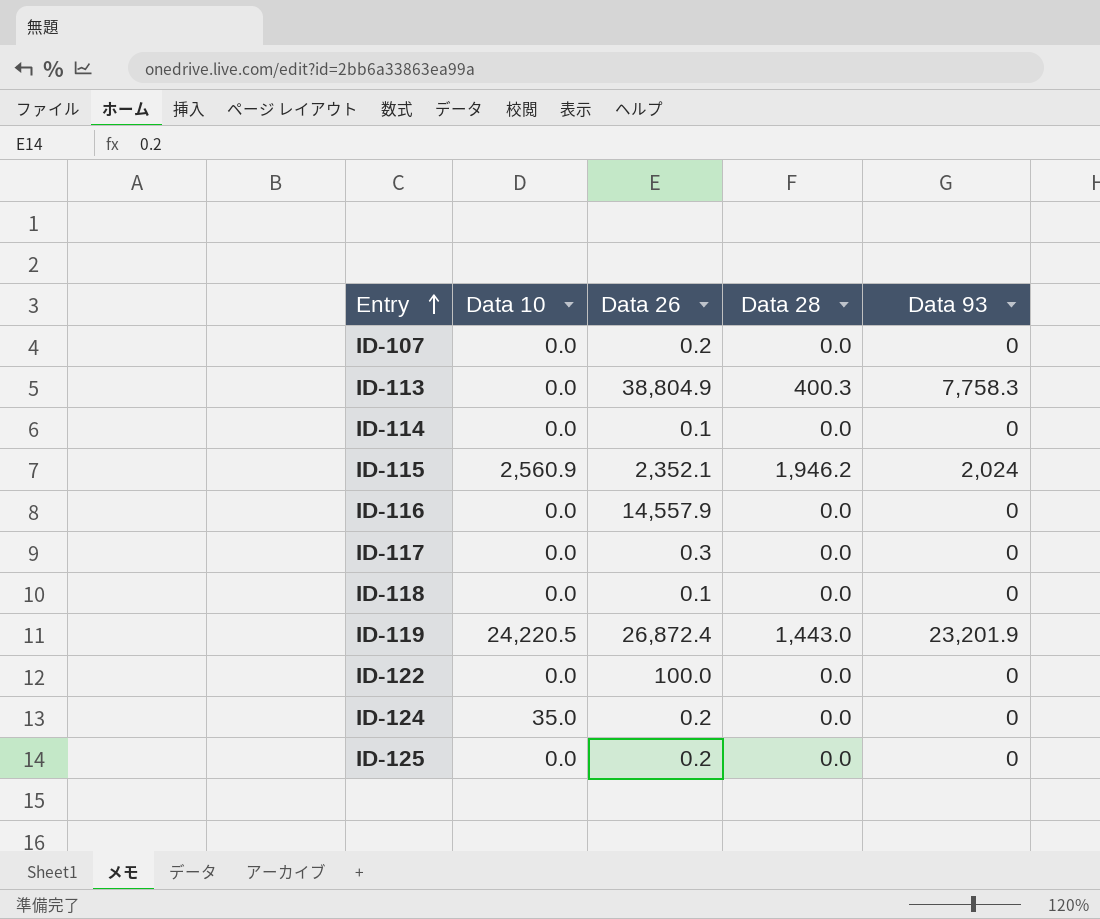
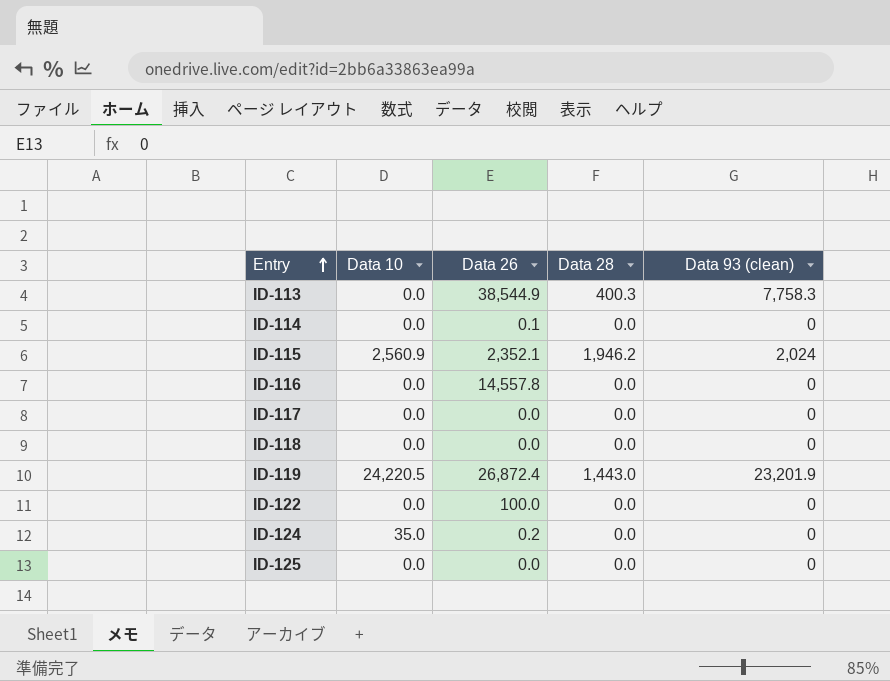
column name: Data 93 -> Data 93 (clean)
row ID-107: 0.0 | 0.2 | 0.0 | 0 -> none
ID-113 | Data 26: 38,804.9 -> 38,544.9
ID-116 | Data 26: 14,557.9 -> 14,557.8
ID-117 | Data 26: 0.3 -> 0.0
ID-118 | Data 26: 0.1 -> 0.0
ID-125 | Data 26: 0.2 -> 0.0

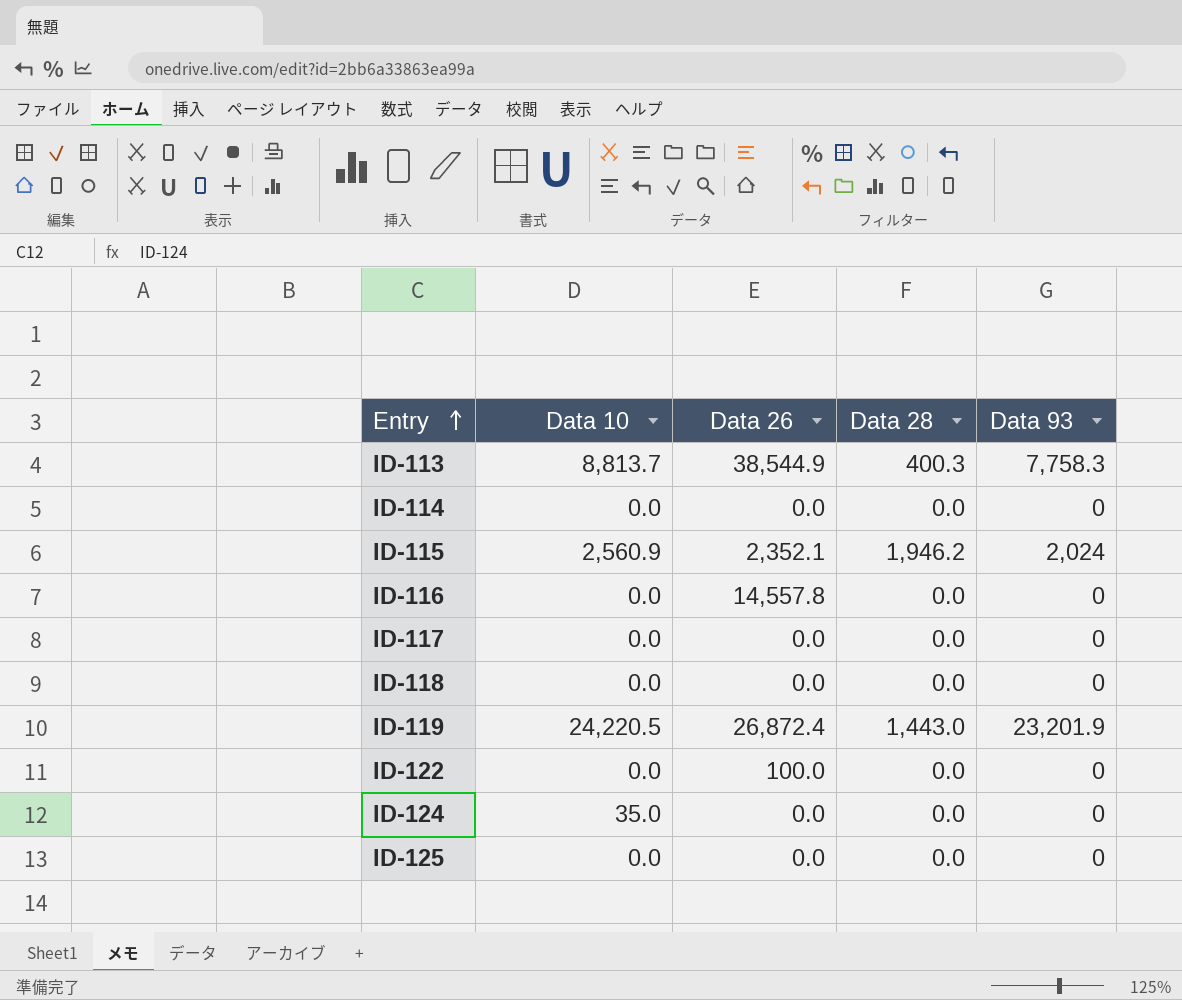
column name: Data 93 (clean) -> Data 93
ID-113 | Data 10: 0.0 -> 8,813.7
ID-114 | Data 26: 0.1 -> 0.0
ID-124 | Data 26: 0.2 -> 0.0

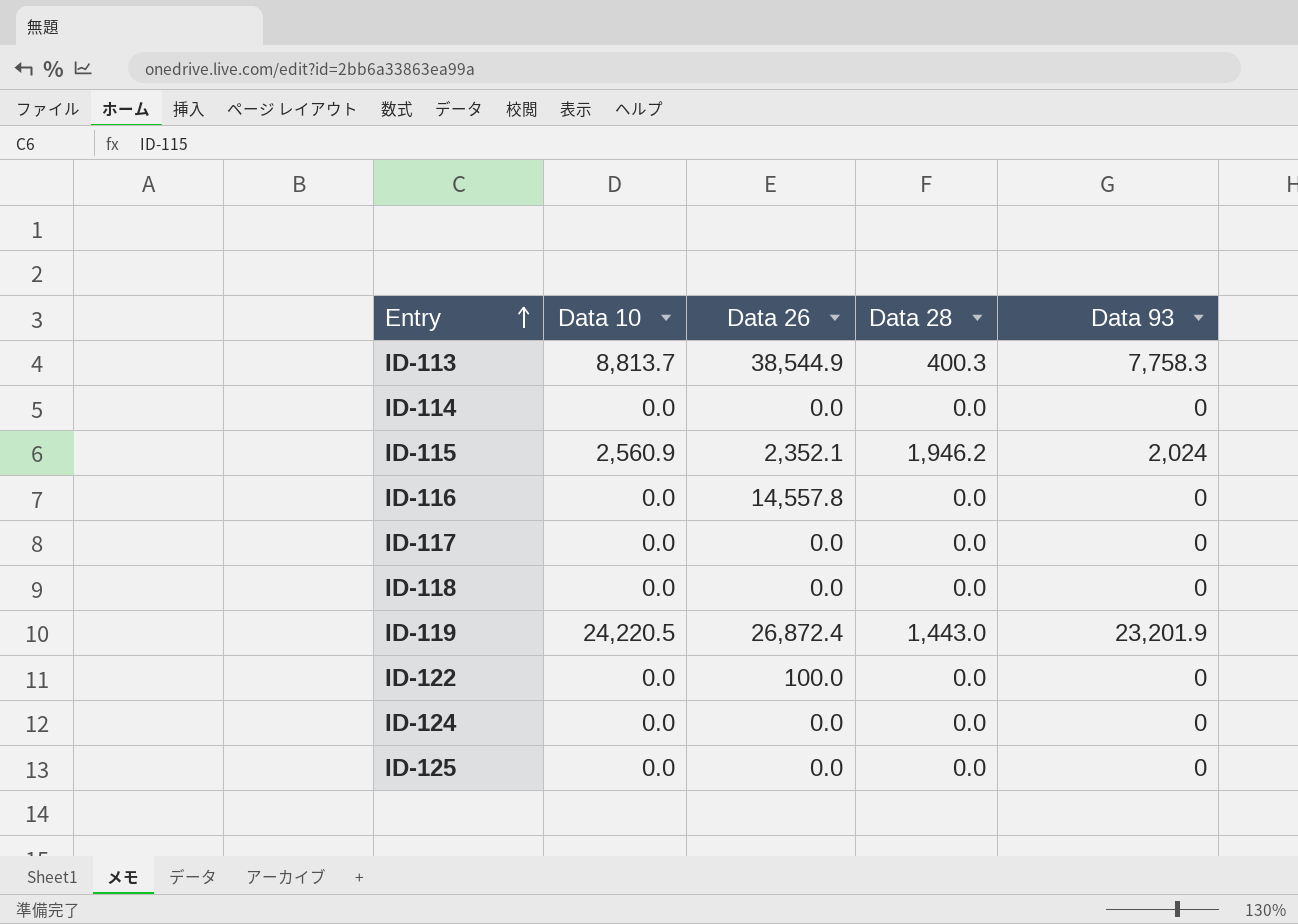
ID-124 | Data 10: 35.0 -> 0.0

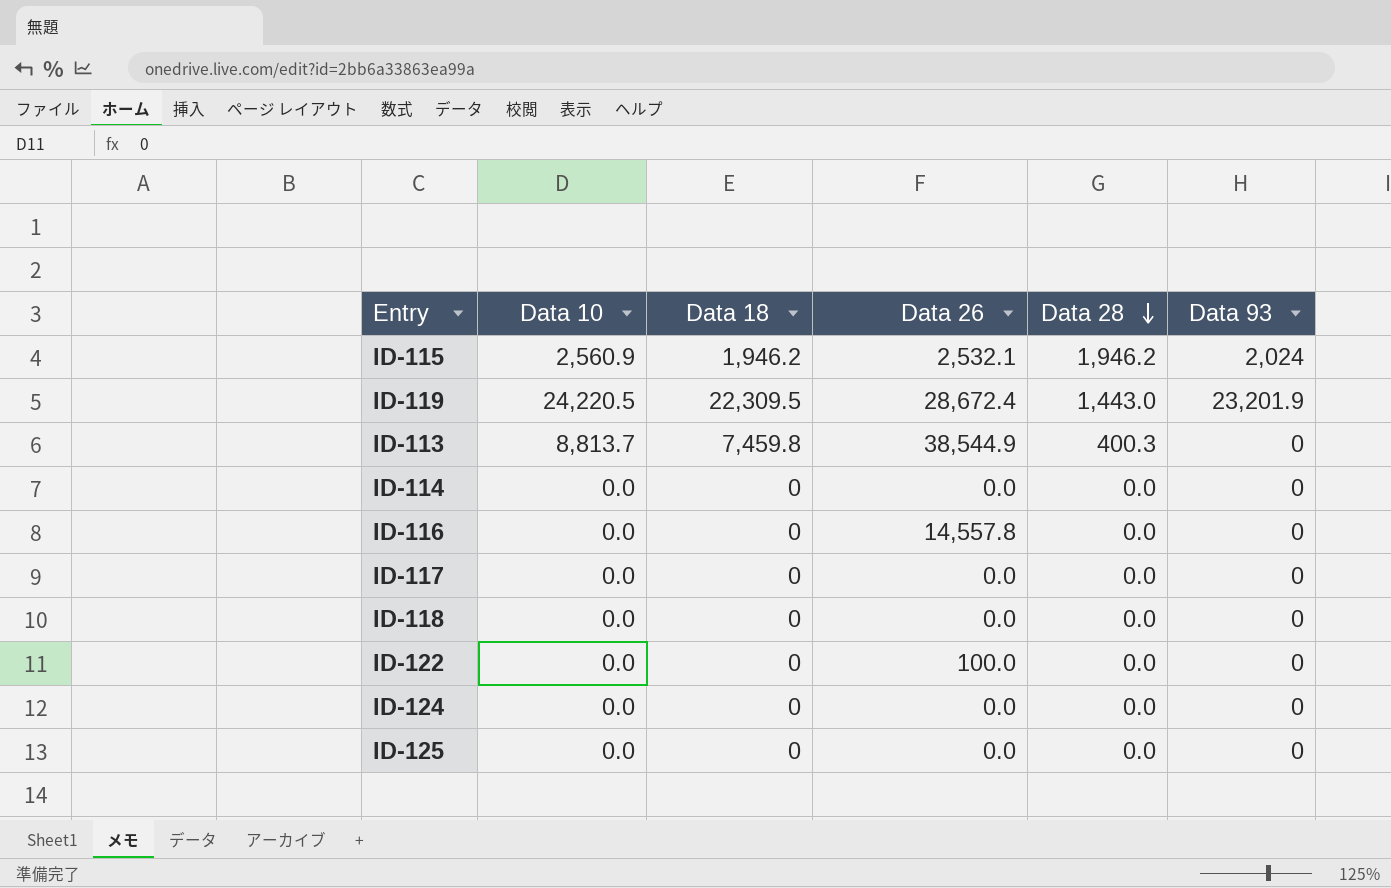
row order: Entry ascending -> Data 28 descending
column Data 18 | position: none -> 3
ID-115 | Data 26: 2,352.1 -> 2,532.1
ID-119 | Data 26: 26,872.4 -> 28,672.4
ID-113 | Data 93: 7,758.3 -> 0

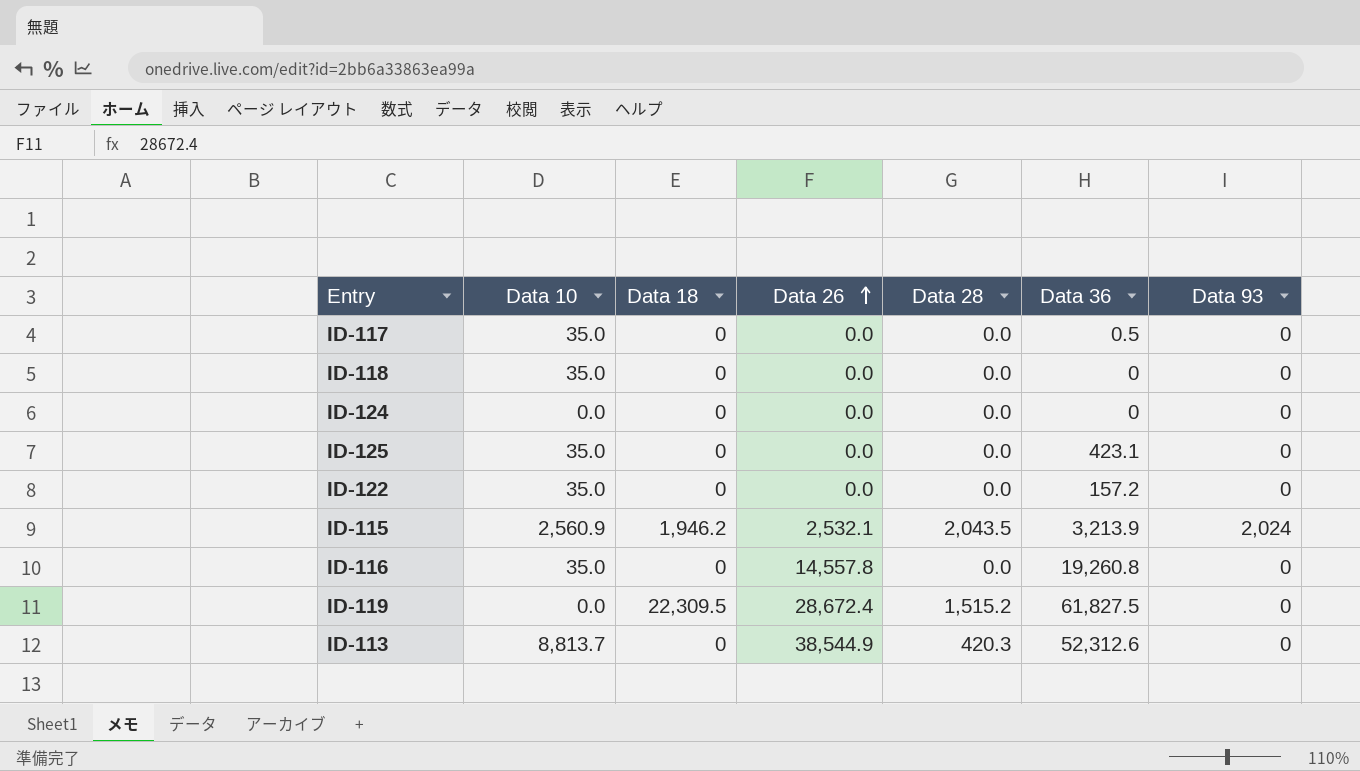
row order: Data 28 descending -> Data 26 ascending
column Data 36 | position: none -> 6
row ID-114: 0.0 | 0 | 0.0 | 0.0 | 0 -> none
ID-117 | Data 10: 0.0 -> 35.0
ID-118 | Data 10: 0.0 -> 35.0
ID-125 | Data 10: 0.0 -> 35.0
ID-122 | Data 10: 0.0 -> 35.0
ID-122 | Data 26: 100.0 -> 0.0
ID-115 | Data 28: 1,946.2 -> 2,043.5
ID-116 | Data 10: 0.0 -> 35.0
ID-119 | Data 10: 24,220.5 -> 0.0
ID-119 | Data 28: 1,443.0 -> 1,515.2
ID-119 | Data 93: 23,201.9 -> 0
ID-113 | Data 18: 7,459.8 -> 0
ID-113 | Data 28: 400.3 -> 420.3

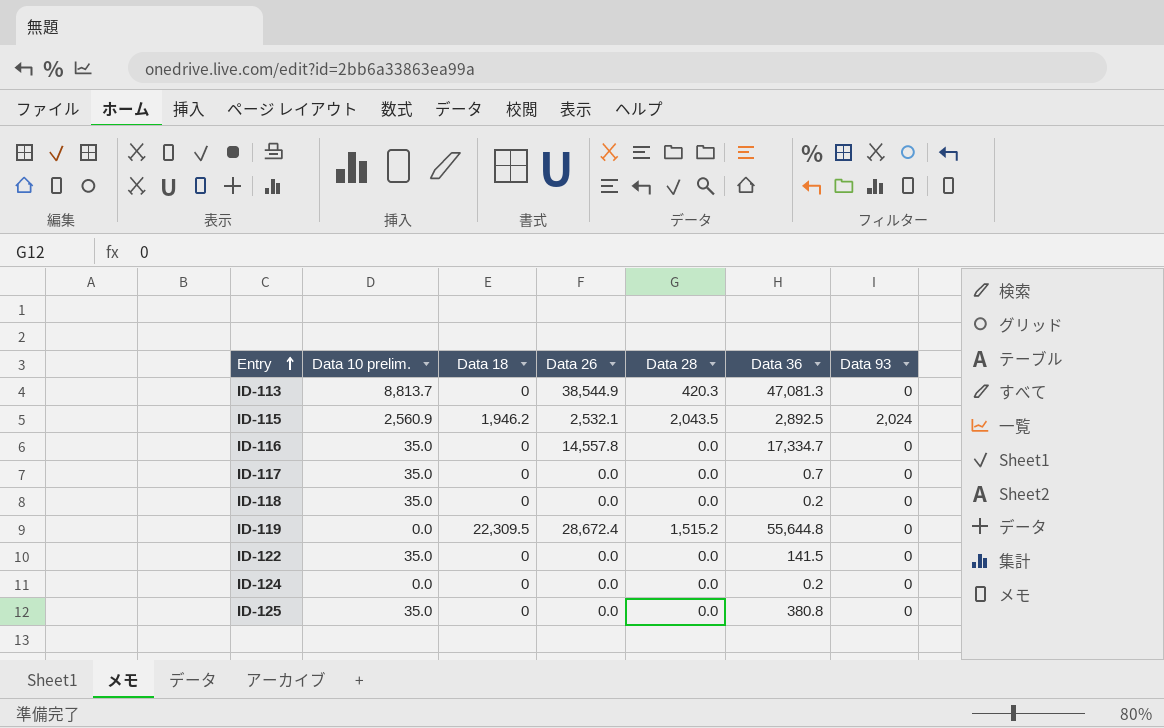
row order: Data 26 ascending -> Entry ascending
column name: Data 10 -> Data 10 prelim.
ID-113 | Data 36: 52,312.6 -> 47,081.3
ID-115 | Data 36: 3,213.9 -> 2,892.5
ID-116 | Data 36: 19,260.8 -> 17,334.7
ID-117 | Data 36: 0.5 -> 0.7
ID-118 | Data 36: 0 -> 0.2
ID-119 | Data 36: 61,827.5 -> 55,644.8
ID-122 | Data 36: 157.2 -> 141.5
ID-124 | Data 36: 0 -> 0.2
ID-125 | Data 36: 423.1 -> 380.8

